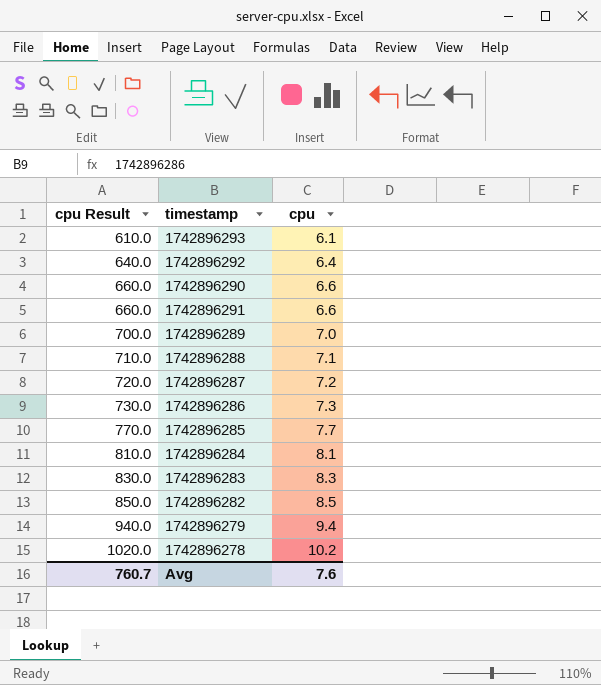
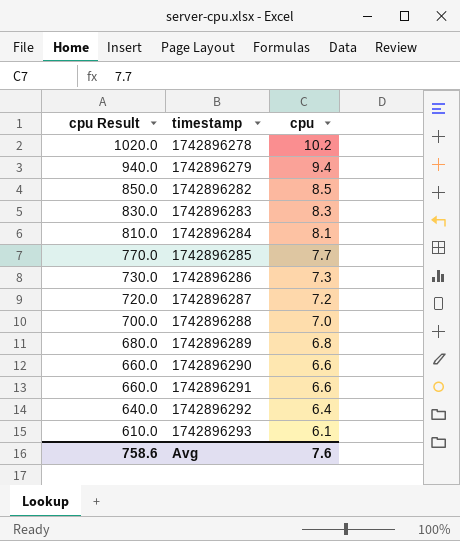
row order: cpu Result ascending -> cpu Result descending
1742896288 | cpu Result: 710.0 -> 700.0
1742896288 | cpu: 7.1 -> 7.0
1742896289 | cpu Result: 700.0 -> 680.0
1742896289 | cpu: 7.0 -> 6.8
Avg | cpu Result: 760.7 -> 758.6

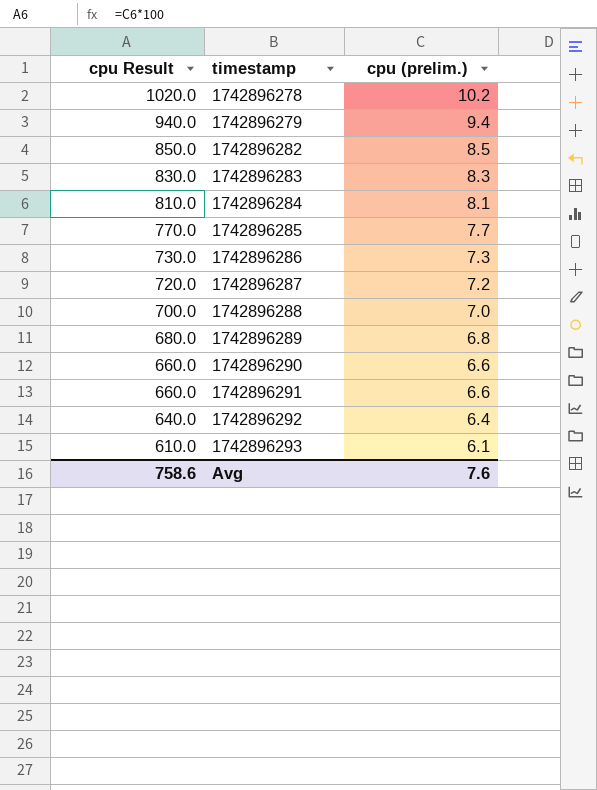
column name: cpu -> cpu (prelim.)

